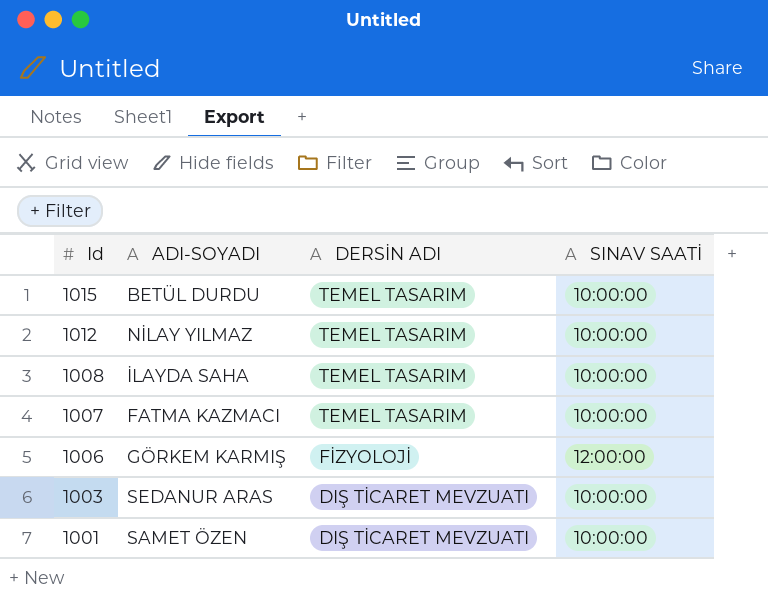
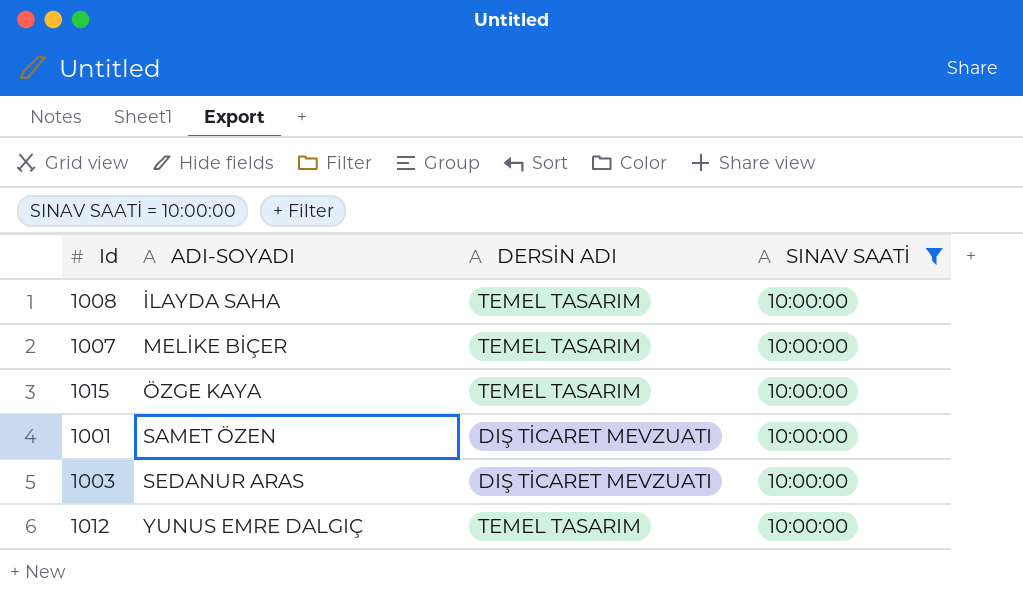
filter: none -> SINAV SAATİ = 10:00:00
row order: Id descending -> ADI-SOYADI ascending
1007 | ADI-SOYADI: FATMA KAZMACI -> MELİKE BİÇER
1015 | ADI-SOYADI: BETÜL DURDU -> ÖZGE KAYA
1012 | ADI-SOYADI: NİLAY YILMAZ -> YUNUS EMRE DALGIÇ

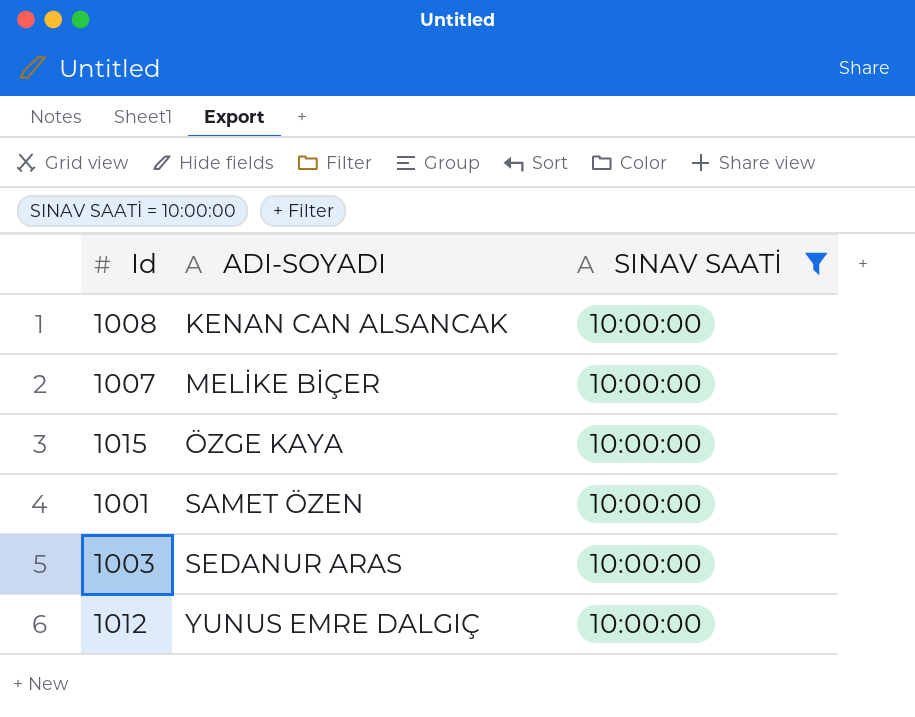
column DERSİN ADI | position: 3 -> none
1008 | ADI-SOYADI: İLAYDA SAHA -> KENAN CAN ALSANCAK

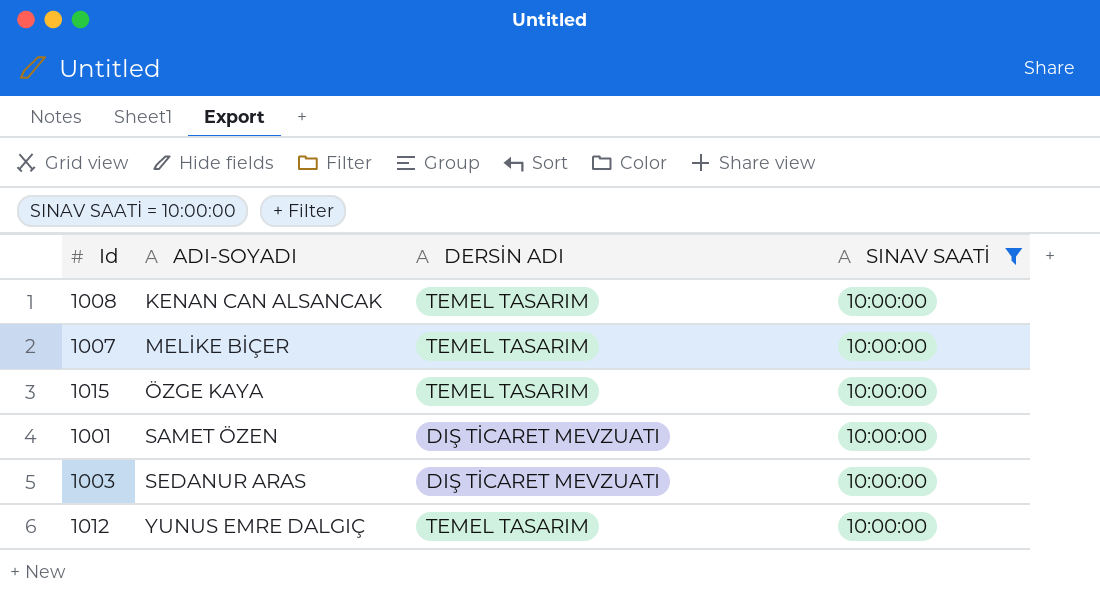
column DERSİN ADI | position: none -> 3

